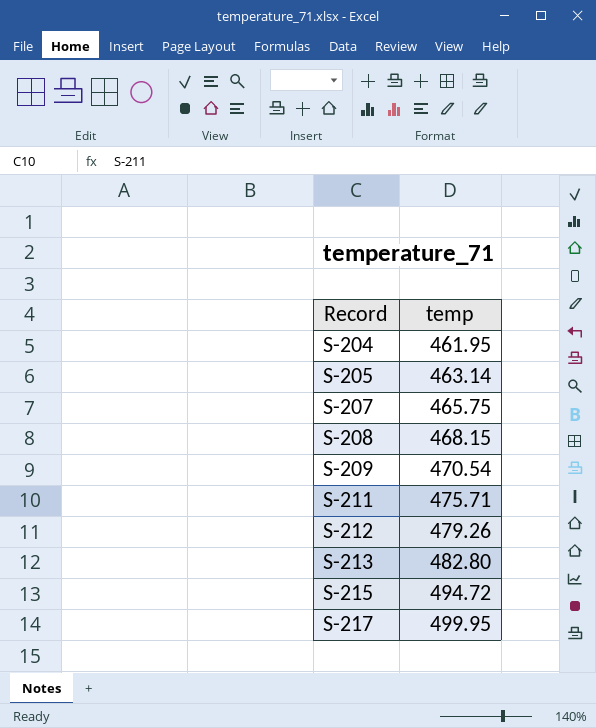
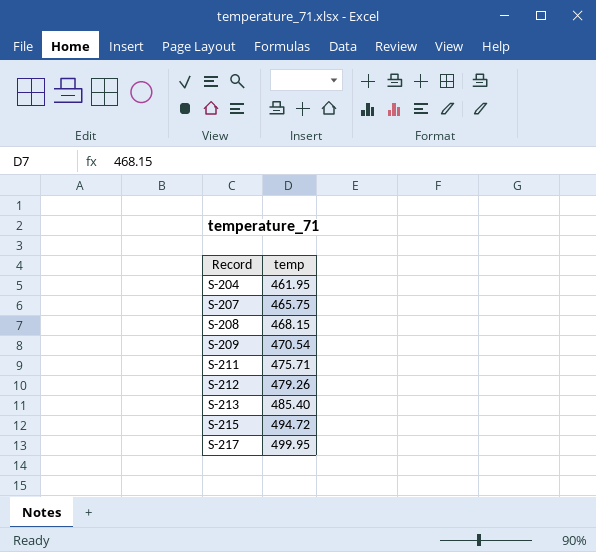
row S-205: 463.14 -> none
S-213 | temp: 482.80 -> 485.40

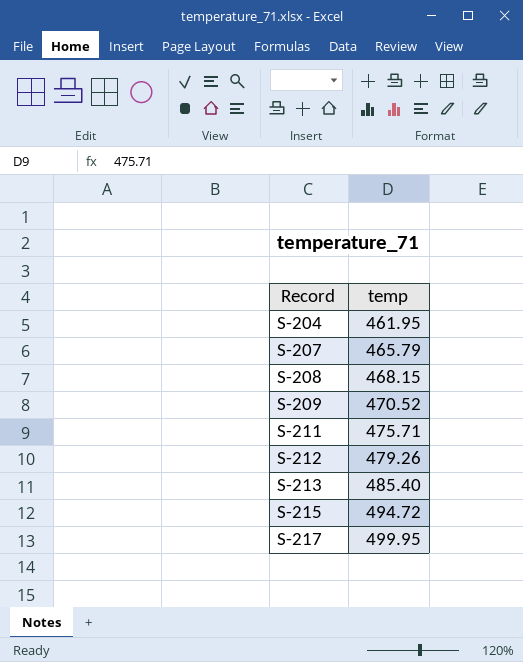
S-207 | temp: 465.75 -> 465.79
S-209 | temp: 470.54 -> 470.52

